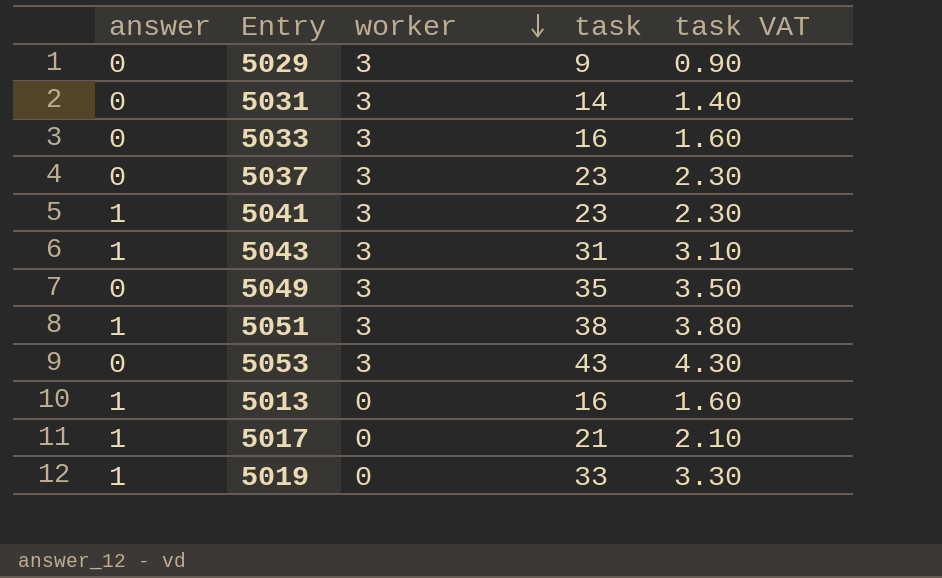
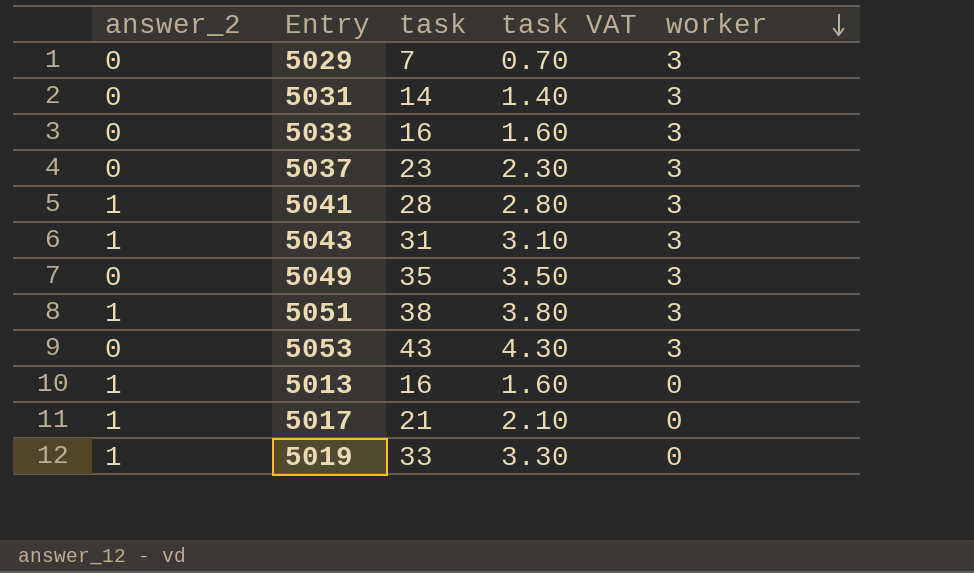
column name: answer -> answer_2
column worker | position: 3 -> 5
5029 | task: 9 -> 7
5029 | task VAT: 0.90 -> 0.70
5041 | task: 23 -> 28
5041 | task VAT: 2.30 -> 2.80

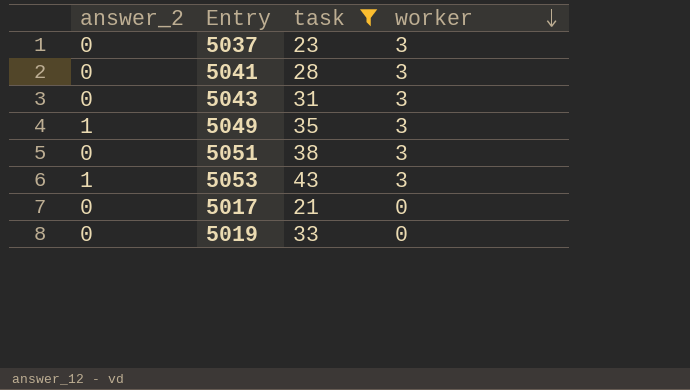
filter: none -> task >= 21
column task VAT | formula: [task] * 0.1 -> none
5041 | answer_2: 1 -> 0
5043 | answer_2: 1 -> 0
5049 | answer_2: 0 -> 1
5051 | answer_2: 1 -> 0
5053 | answer_2: 0 -> 1
5017 | answer_2: 1 -> 0
5019 | answer_2: 1 -> 0

